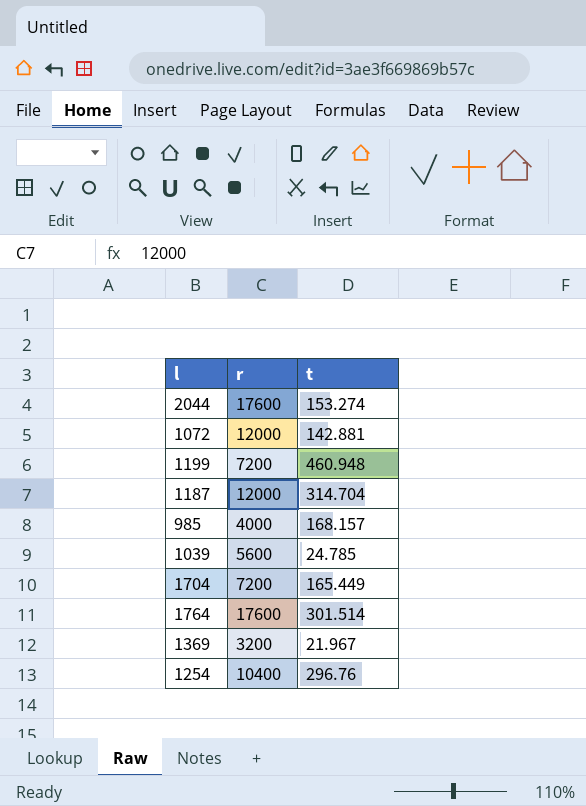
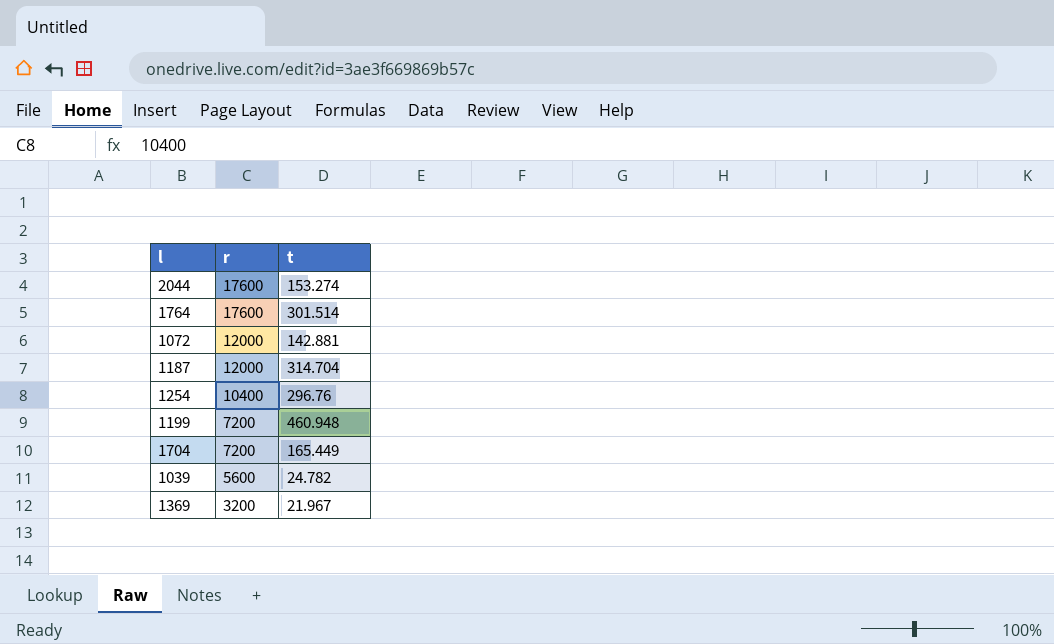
row order: none -> r descending
row 985: 4000 | 168.157 -> none
1039 | t: 24.785 -> 24.782

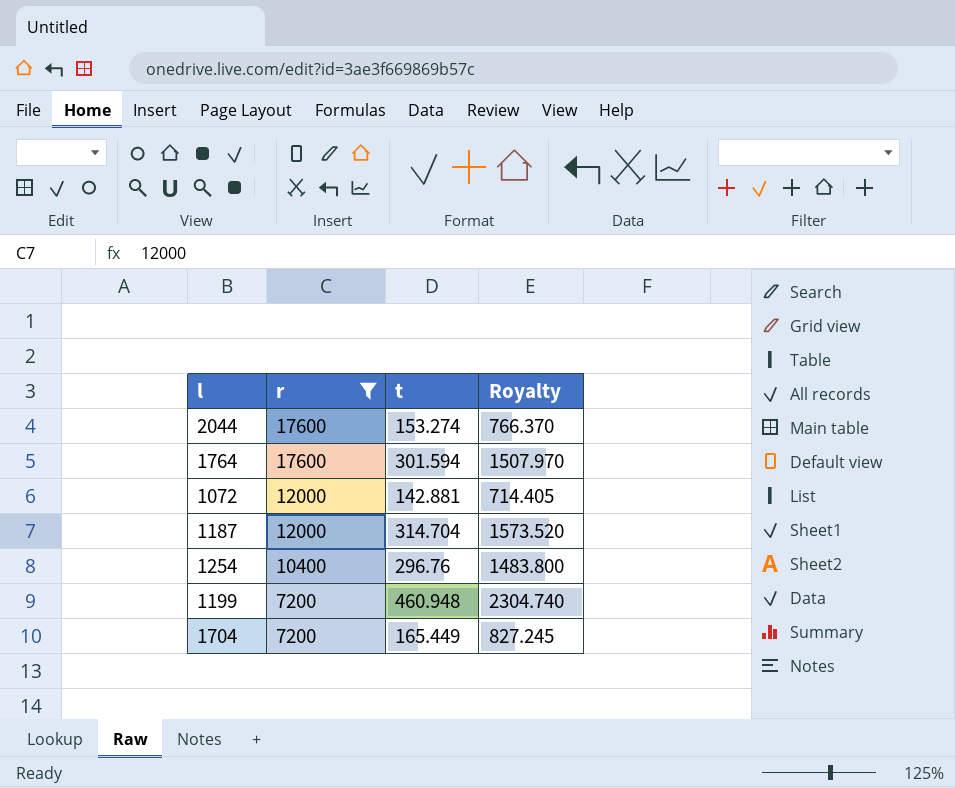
filter: none -> r >= 7200
column Royalty | formula: none -> [t] * 5
1764 | t: 301.514 -> 301.594

